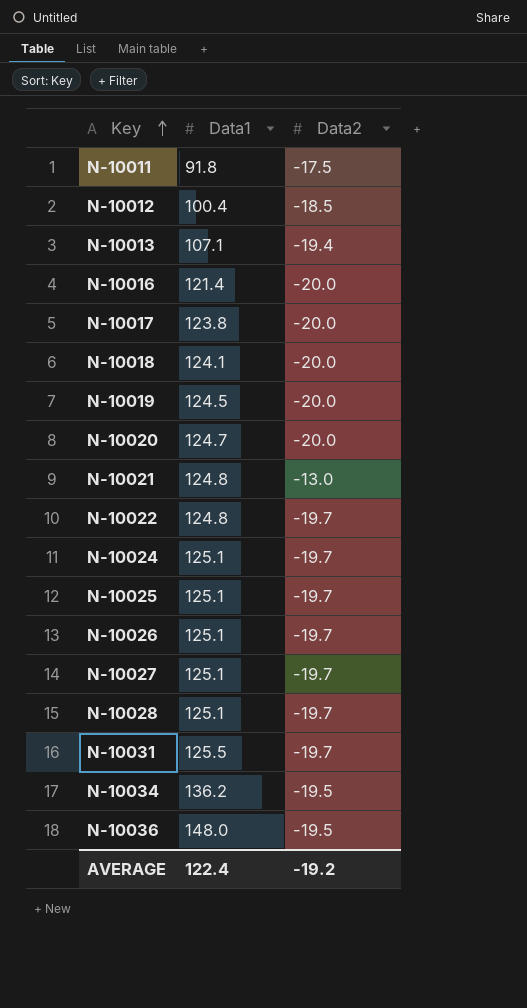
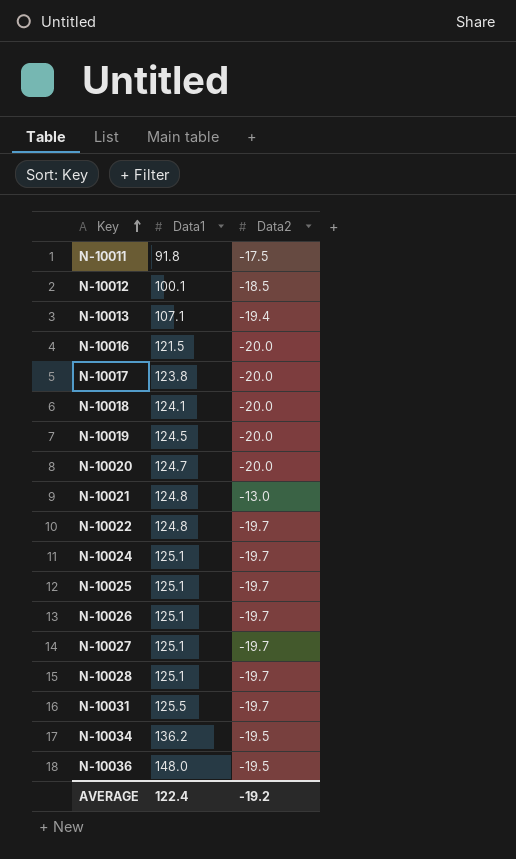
N-10012 | Data1: 100.4 -> 100.1
N-10016 | Data1: 121.4 -> 121.5

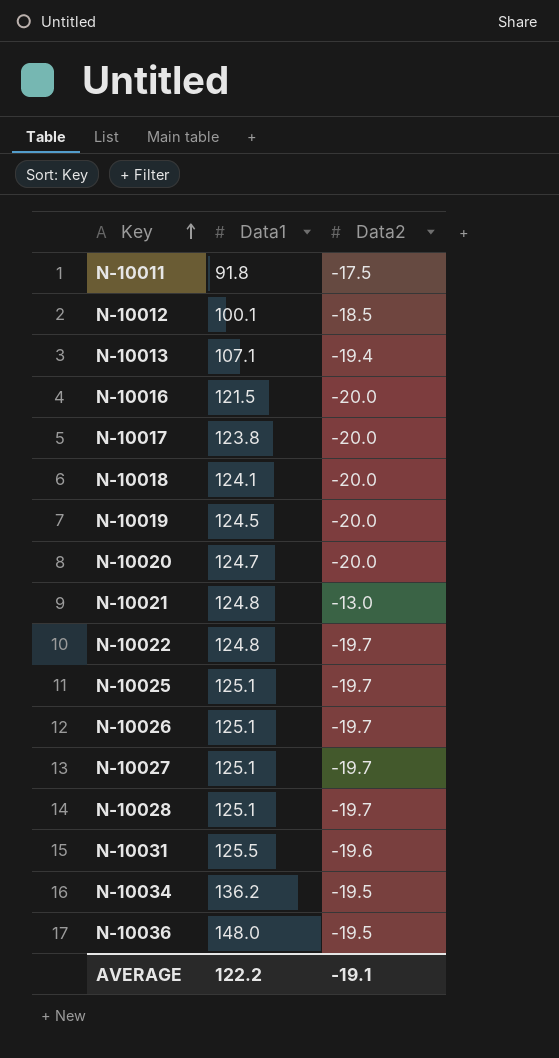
row N-10024: 125.1 | -19.7 -> none
N-10031 | Data2: -19.7 -> -19.6
AVERAGE | Data1: 122.4 -> 122.2
AVERAGE | Data2: -19.2 -> -19.1

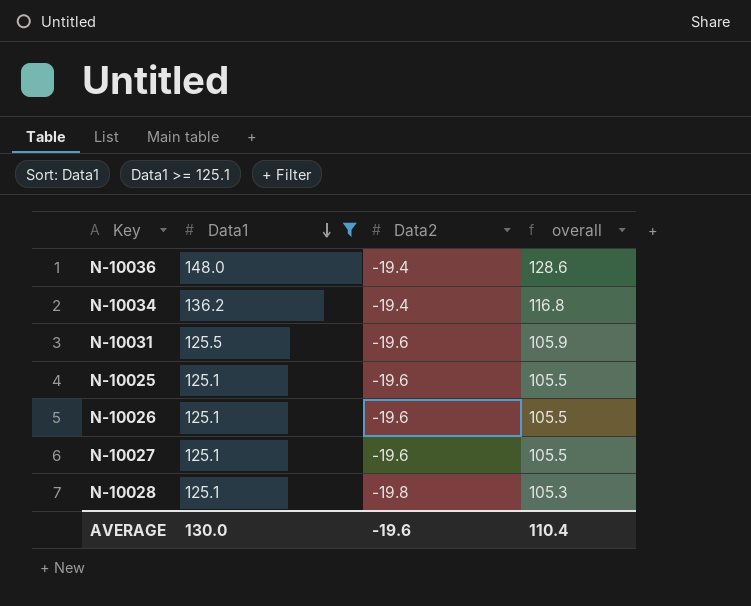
filter: none -> Data1 >= 125.1
row order: Key ascending -> Data1 descending
column overall | formula: none -> [Data1] + [Data2]
N-10036 | Data2: -19.5 -> -19.4
N-10034 | Data2: -19.5 -> -19.4
N-10025 | Data2: -19.7 -> -19.6
N-10026 | Data2: -19.7 -> -19.6
N-10027 | Data2: -19.7 -> -19.6
N-10028 | Data2: -19.7 -> -19.8
AVERAGE | Data1: 122.2 -> 130.0
AVERAGE | Data2: -19.1 -> -19.6

